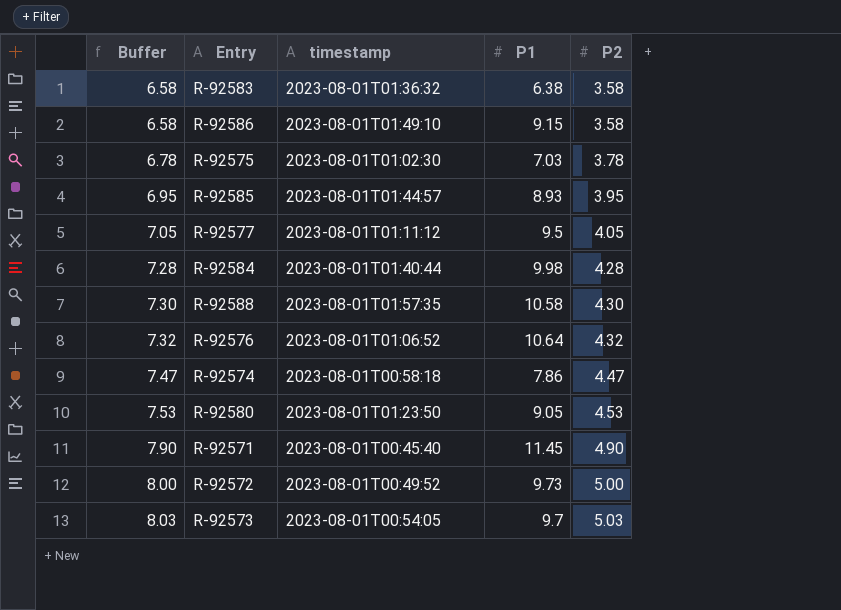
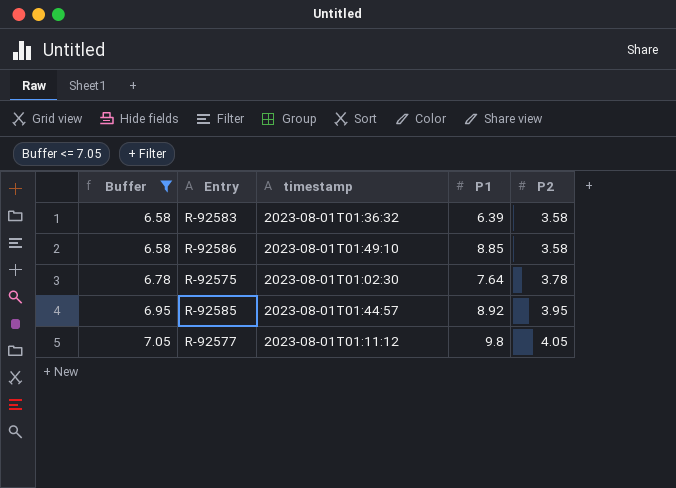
filter: none -> Buffer <= 7.05
R-92583 | P1: 6.38 -> 6.39
R-92586 | P1: 9.15 -> 8.85
R-92575 | P1: 7.03 -> 7.64
R-92585 | P1: 8.93 -> 8.92
R-92577 | P1: 9.5 -> 9.8

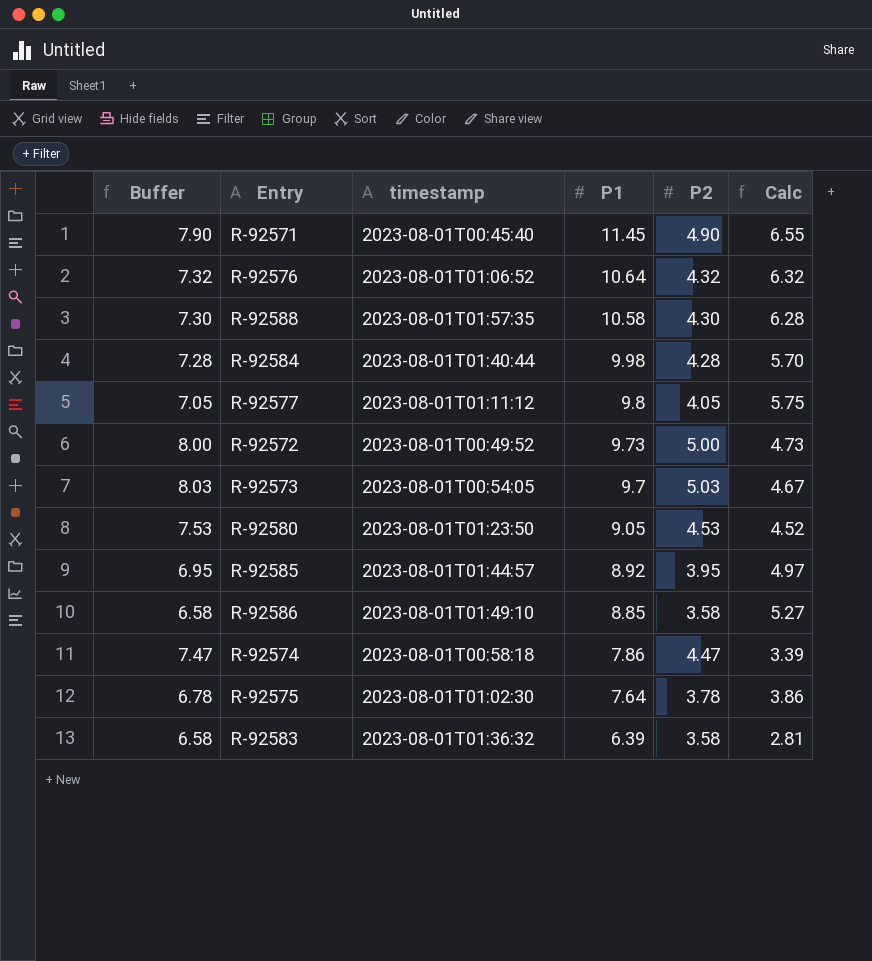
filter: Buffer <= 7.05 -> none
row order: Buffer ascending -> P1 descending
column Calc | formula: none -> [P1] - [P2]

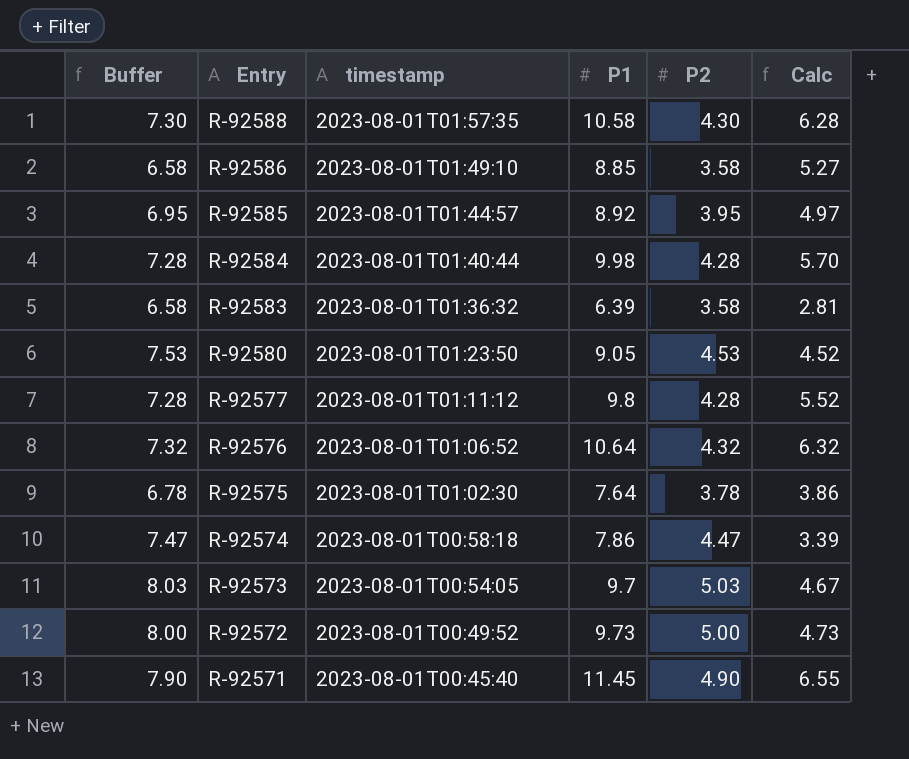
row order: P1 descending -> Entry descending
R-92577 | Buffer: 7.05 -> 7.28
R-92577 | P2: 4.05 -> 4.28
R-92577 | Calc: 5.75 -> 5.52

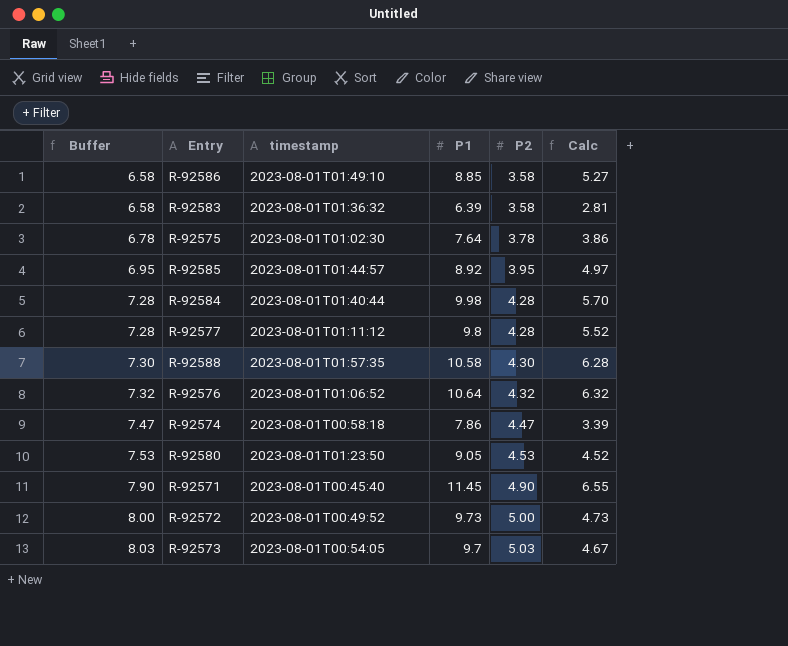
row order: Entry descending -> Buffer ascending

